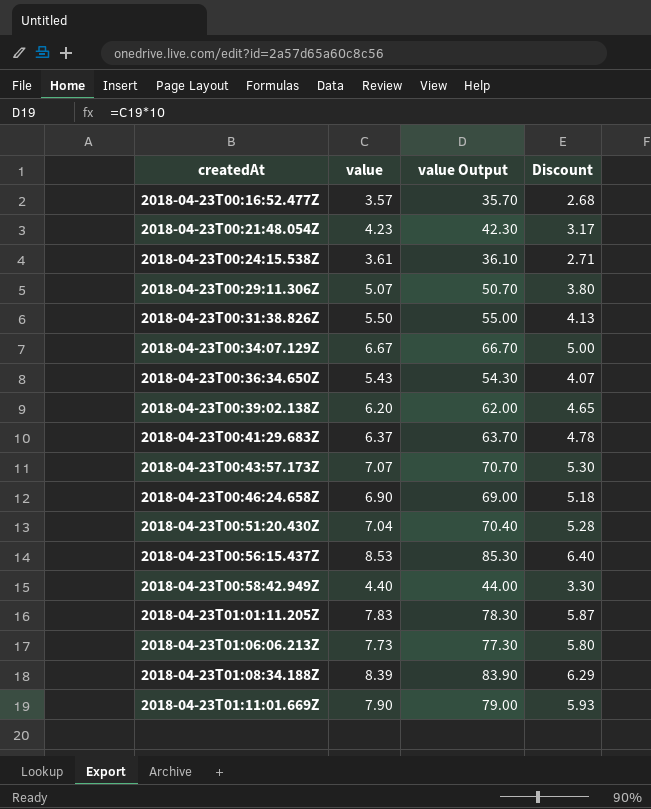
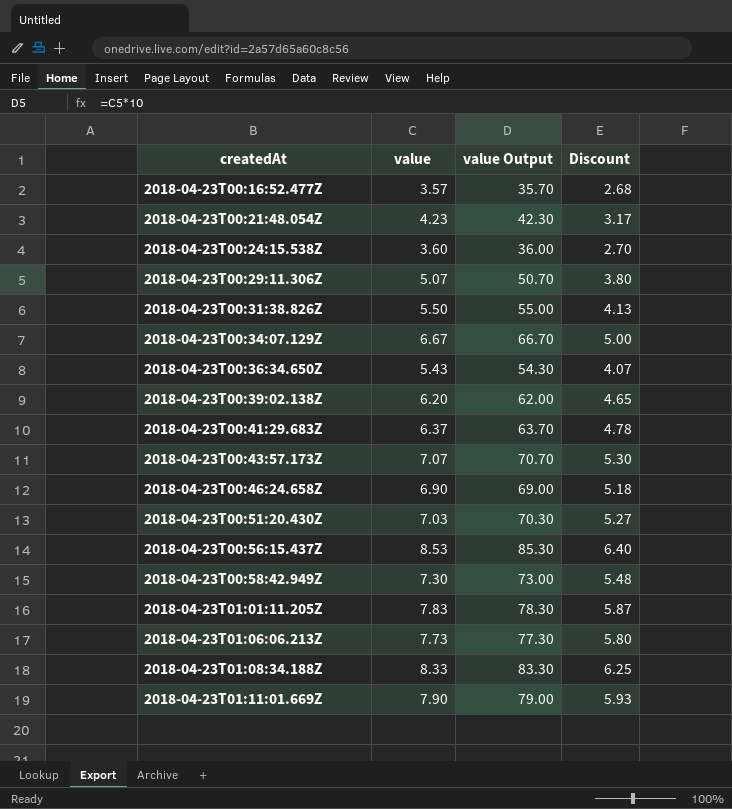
2018-04-23T00:24:15.538Z | value: 3.61 -> 3.60
2018-04-23T00:24:15.538Z | value Output: 36.10 -> 36.00
2018-04-23T00:24:15.538Z | Discount: 2.71 -> 2.70
2018-04-23T00:51:20.430Z | value: 7.04 -> 7.03
2018-04-23T00:51:20.430Z | value Output: 70.40 -> 70.30
2018-04-23T00:51:20.430Z | Discount: 5.28 -> 5.27
2018-04-23T00:58:42.949Z | value: 4.40 -> 7.30
2018-04-23T00:58:42.949Z | value Output: 44.00 -> 73.00
2018-04-23T00:58:42.949Z | Discount: 3.30 -> 5.48
2018-04-23T01:08:34.188Z | value: 8.39 -> 8.33
2018-04-23T01:08:34.188Z | value Output: 83.90 -> 83.30
2018-04-23T01:08:34.188Z | Discount: 6.29 -> 6.25

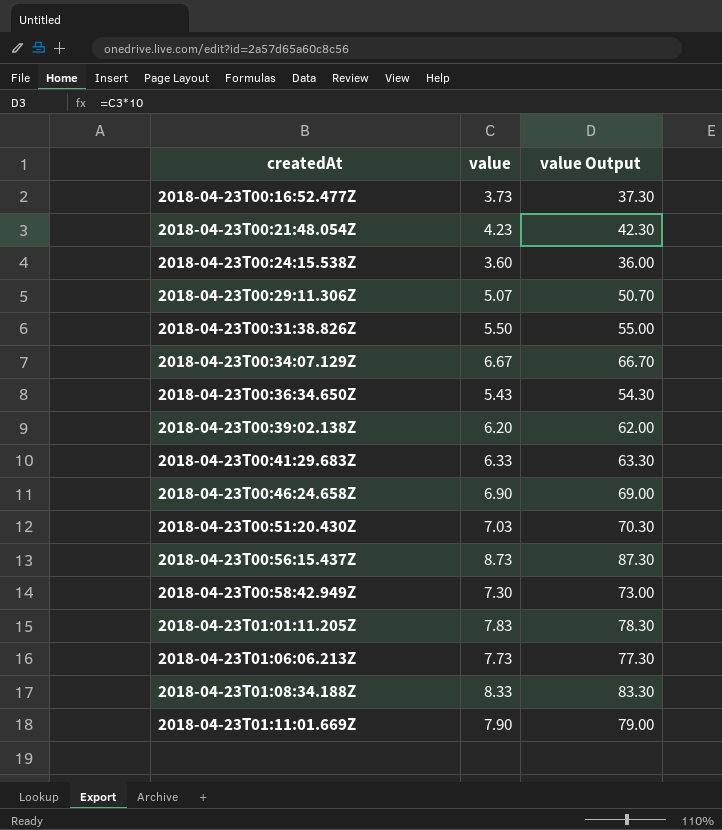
column Discount | formula: [value] * 0.75 -> none
row 2018-04-23T00:43:57.173Z: 7.07 | 70.70 | 5.30 -> none
2018-04-23T00:16:52.477Z | value: 3.57 -> 3.73
2018-04-23T00:16:52.477Z | value Output: 35.70 -> 37.30
2018-04-23T00:41:29.683Z | value: 6.37 -> 6.33
2018-04-23T00:41:29.683Z | value Output: 63.70 -> 63.30
2018-04-23T00:56:15.437Z | value: 8.53 -> 8.73
2018-04-23T00:56:15.437Z | value Output: 85.30 -> 87.30

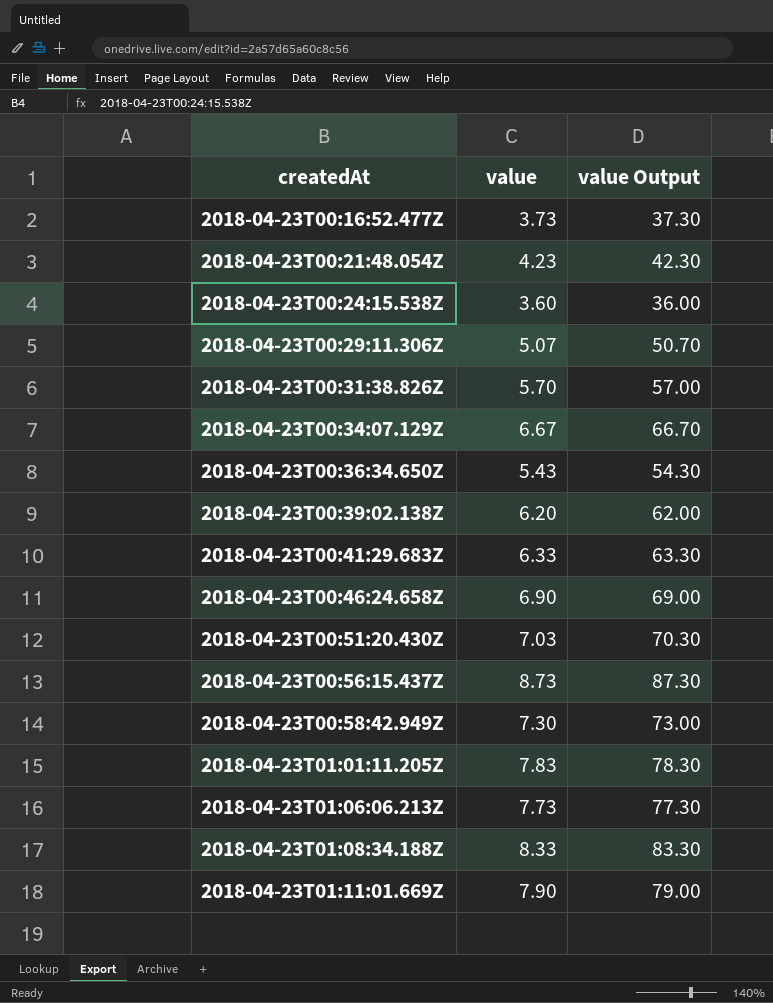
2018-04-23T00:31:38.826Z | value: 5.50 -> 5.70
2018-04-23T00:31:38.826Z | value Output: 55.00 -> 57.00

